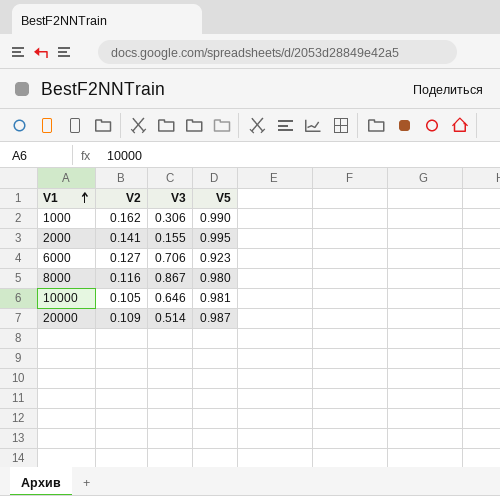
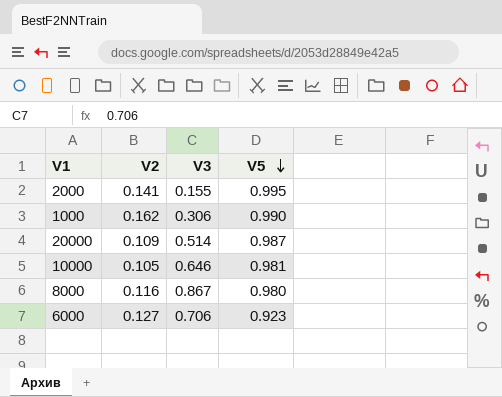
row order: V1 ascending -> V5 descending

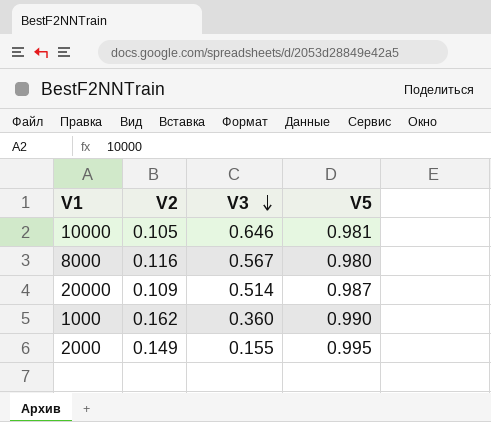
row order: V5 descending -> V3 descending
row 6000: 0.127 | 0.706 | 0.923 -> none
8000 | V3: 0.867 -> 0.567
1000 | V3: 0.306 -> 0.360
2000 | V2: 0.141 -> 0.149

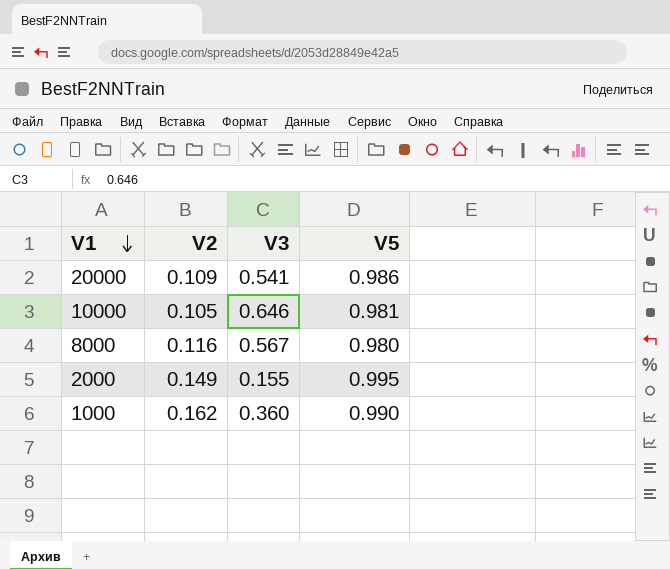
row order: V3 descending -> V1 descending
20000 | V3: 0.514 -> 0.541
20000 | V5: 0.987 -> 0.986

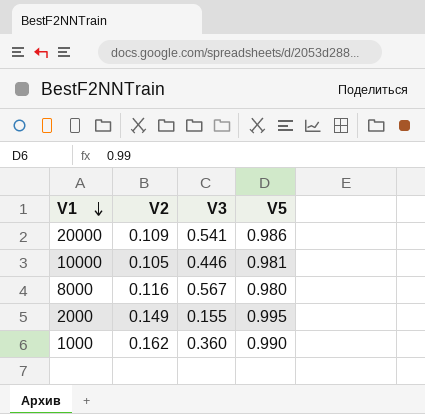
10000 | V3: 0.646 -> 0.446

